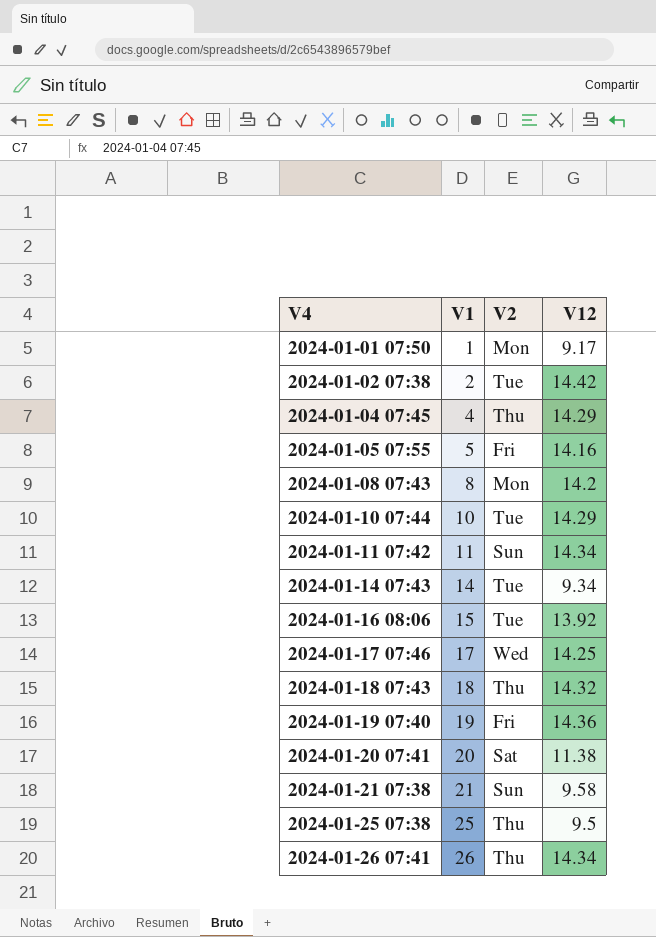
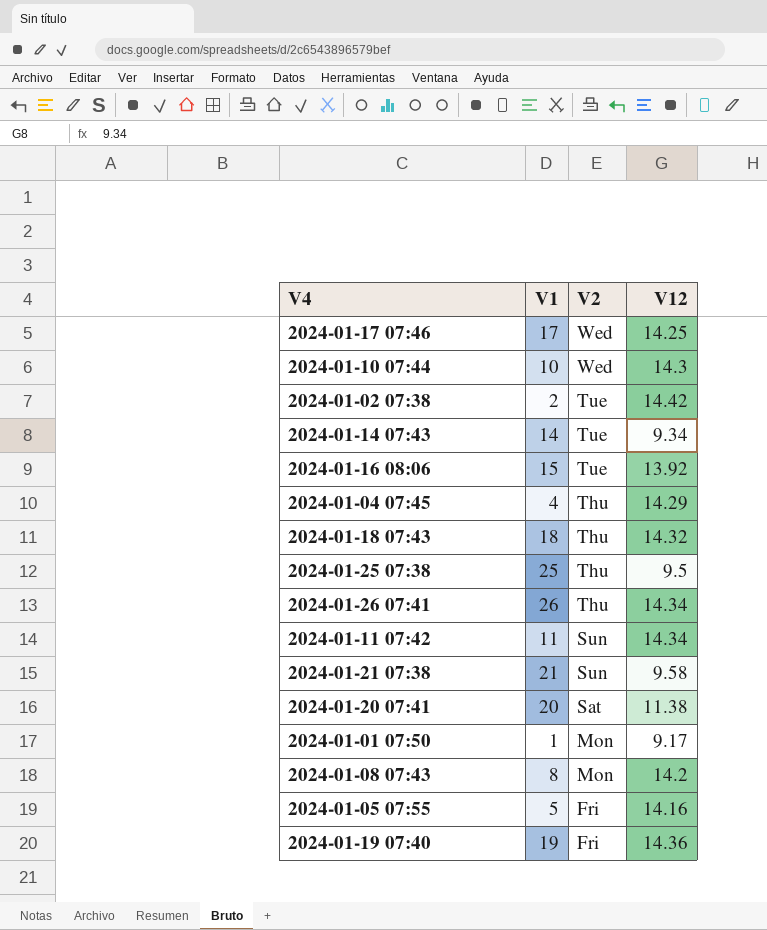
row order: V4 ascending -> V2 descending
2024-01-10 07:44 | V2: Tue -> Wed
2024-01-10 07:44 | V12: 14.29 -> 14.3

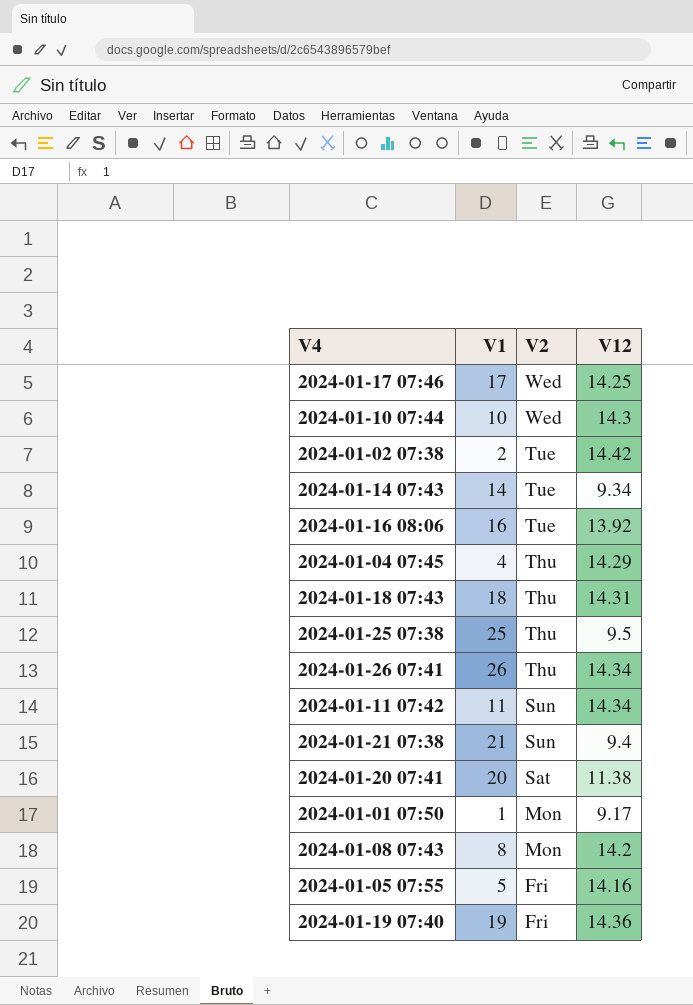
2024-01-16 08:06 | V1: 15 -> 16
2024-01-18 07:43 | V12: 14.32 -> 14.31
2024-01-21 07:38 | V12: 9.58 -> 9.4

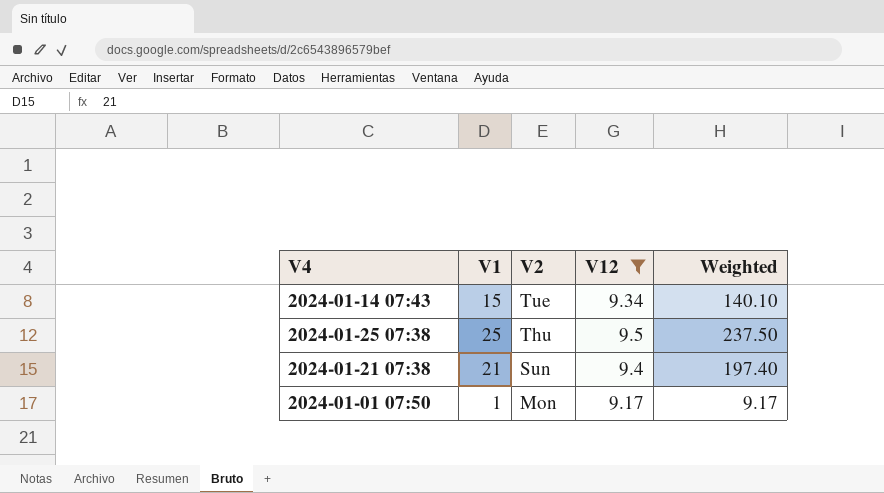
filter: none -> V12 <= 9.5
column Weighted | formula: none -> [V1] * [V12]
2024-01-14 07:43 | V1: 14 -> 15

